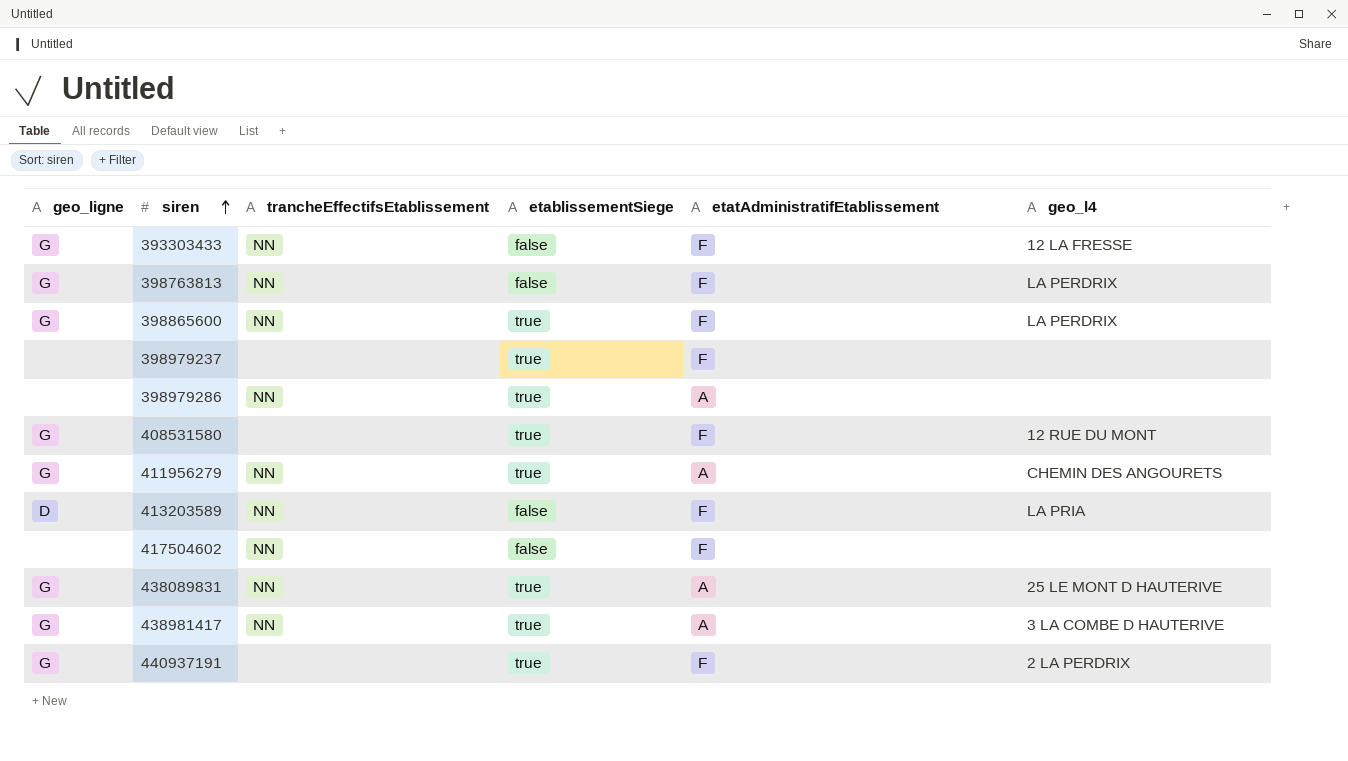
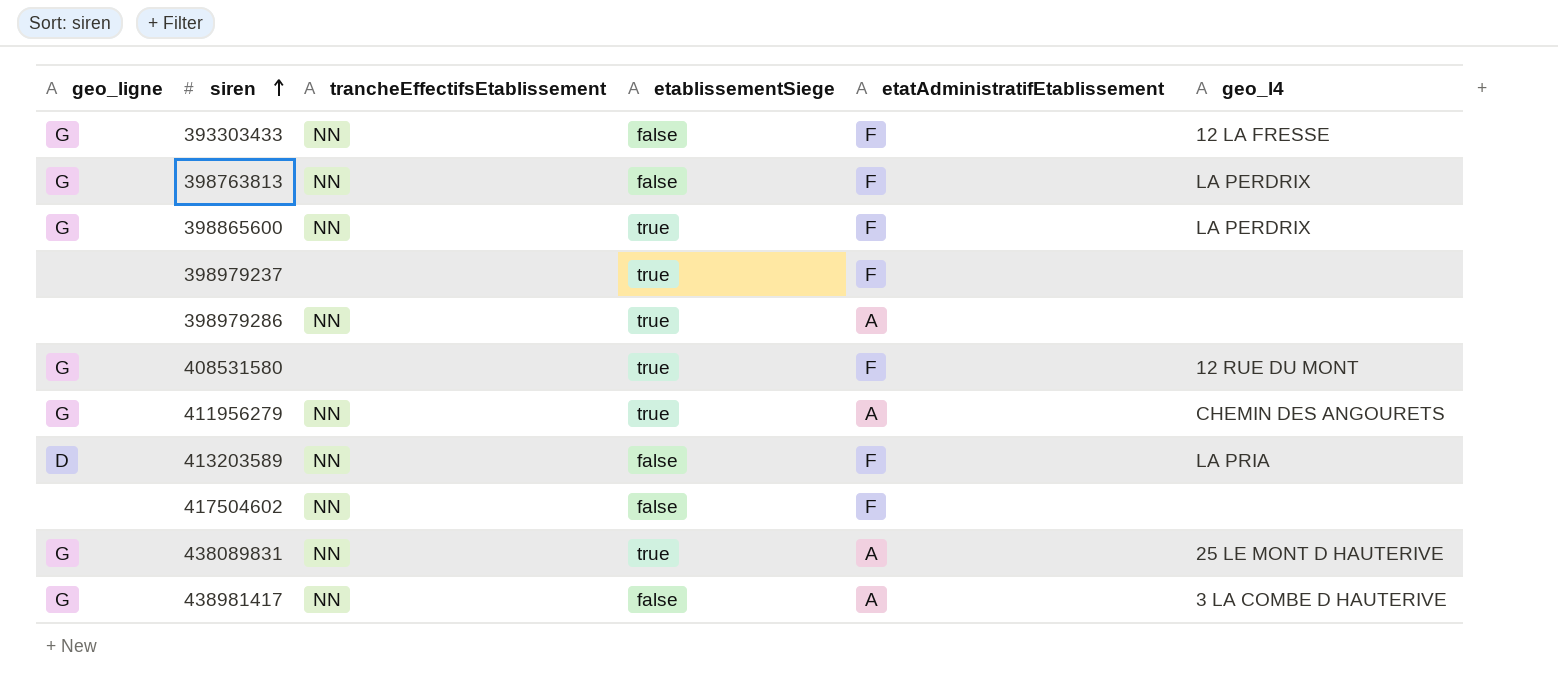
row 440937191: G | none | true | F | 2 LA PERDRIX -> none
438981417 | etablissementSiege: true -> false

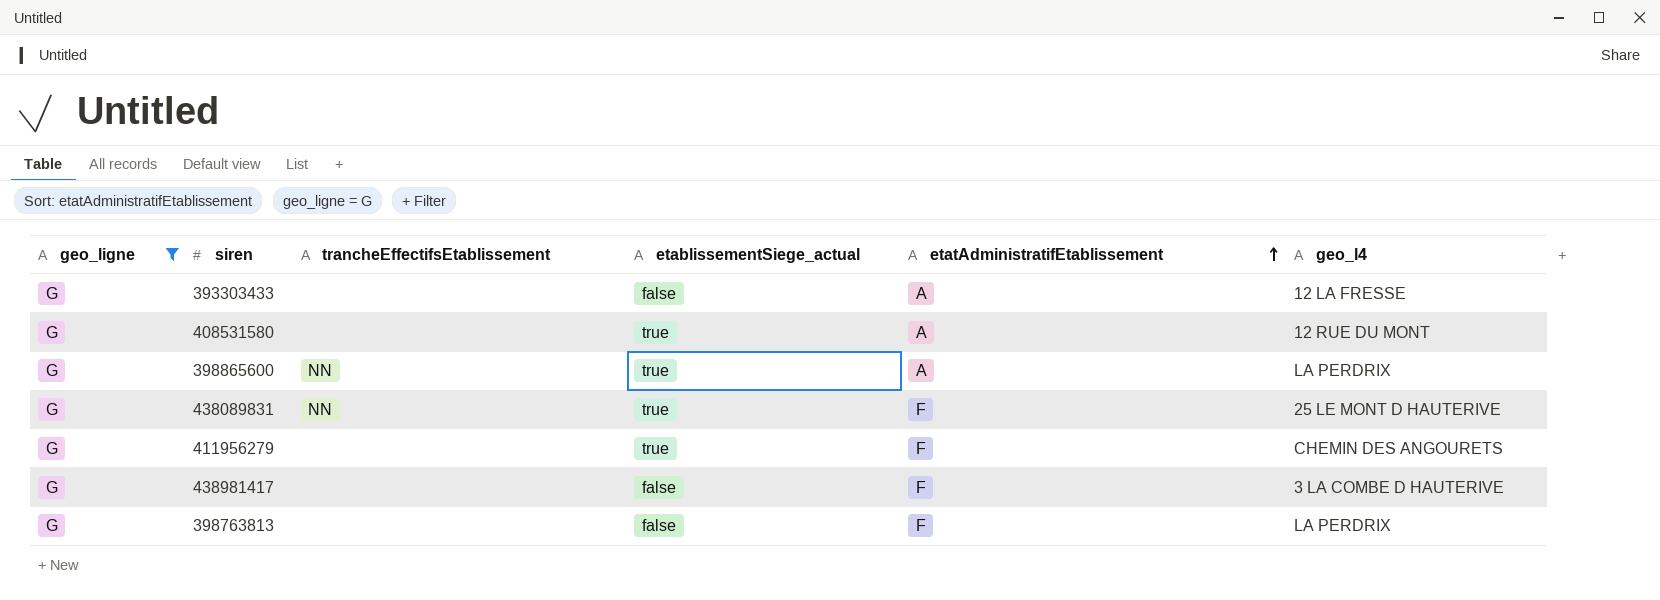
filter: none -> geo_ligne = G
row order: siren ascending -> etatAdministratifEtablissement ascending
column name: etablissementSiege -> etablissementSiege_actual
393303433 | trancheEffectifsEtablissement: NN -> none
393303433 | etatAdministratifEtablissement: F -> A
408531580 | etatAdministratifEtablissement: F -> A
398865600 | etatAdministratifEtablissement: F -> A
438089831 | etatAdministratifEtablissement: A -> F
411956279 | trancheEffectifsEtablissement: NN -> none
411956279 | etatAdministratifEtablissement: A -> F
438981417 | trancheEffectifsEtablissement: NN -> none
438981417 | etatAdministratifEtablissement: A -> F
398763813 | trancheEffectifsEtablissement: NN -> none

